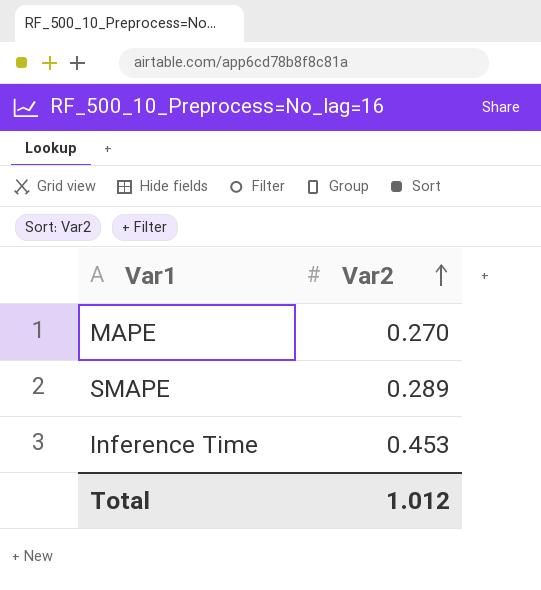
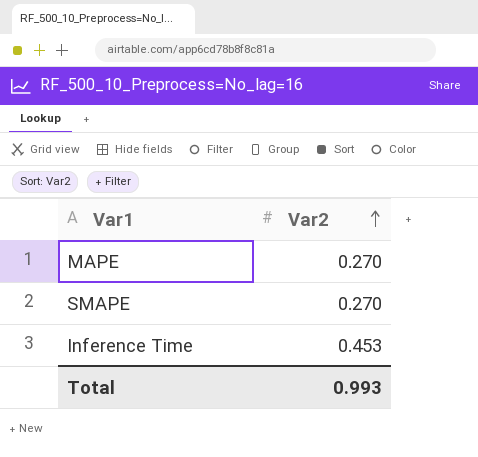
SMAPE | Var2: 0.289 -> 0.270
Total | Var2: 1.012 -> 0.993

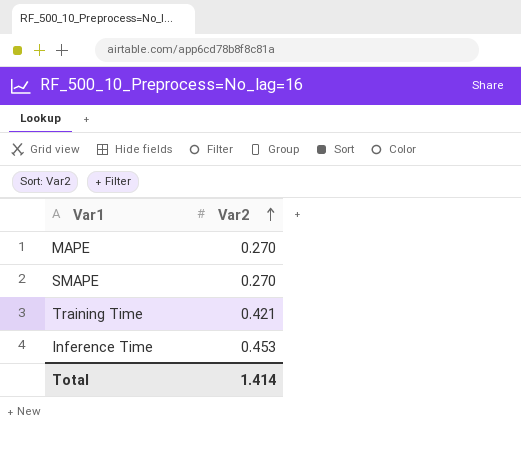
row Training Time: none -> 0.421
Total | Var2: 0.993 -> 1.414

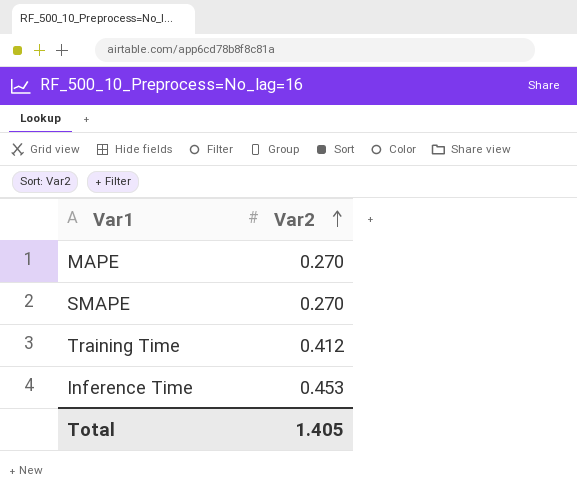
Training Time | Var2: 0.421 -> 0.412
Total | Var2: 1.414 -> 1.405

